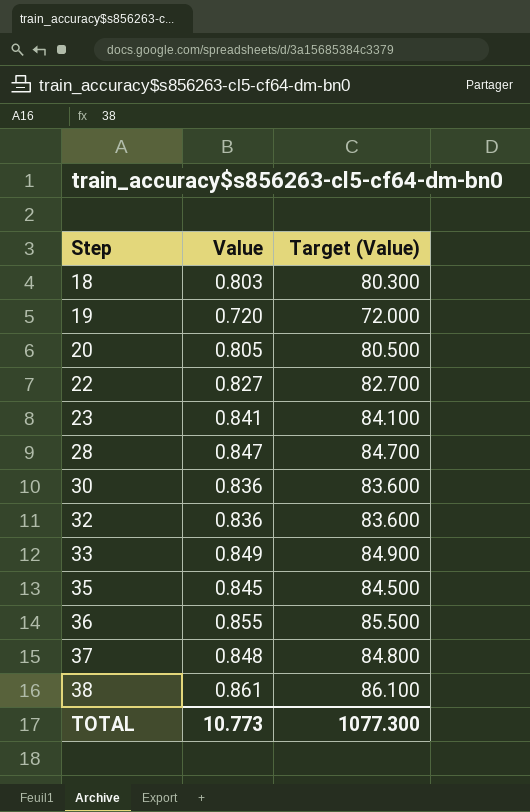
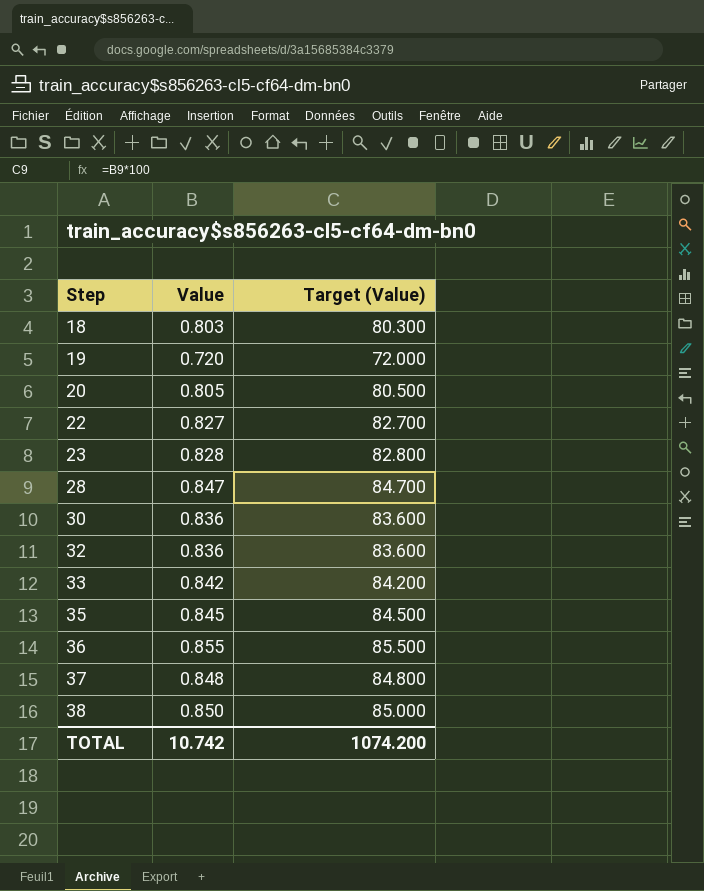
23 | Value: 0.841 -> 0.828
23 | Target (Value): 84.100 -> 82.800
33 | Value: 0.849 -> 0.842
33 | Target (Value): 84.900 -> 84.200
38 | Value: 0.861 -> 0.850
38 | Target (Value): 86.100 -> 85.000
TOTAL | Value: 10.773 -> 10.742
TOTAL | Target (Value): 1077.300 -> 1074.200

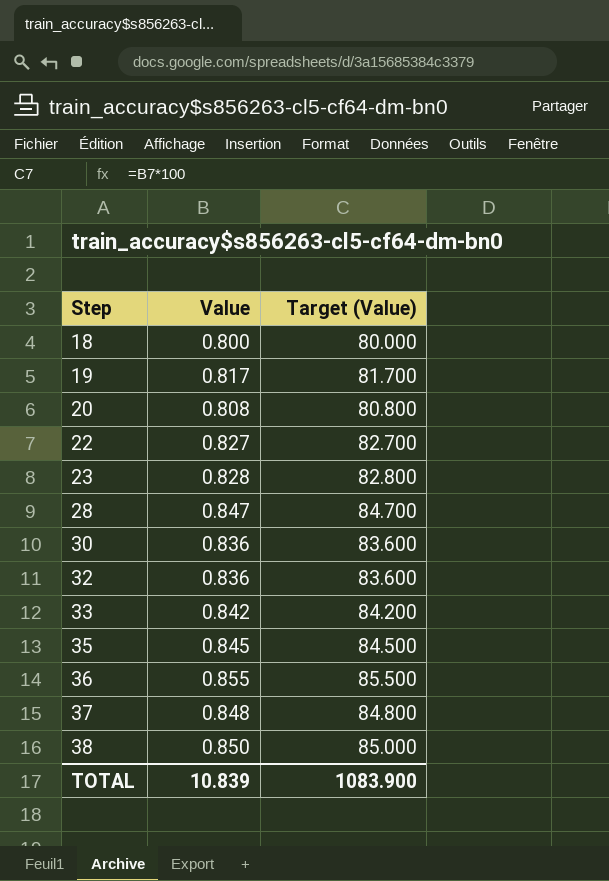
18 | Value: 0.803 -> 0.800
18 | Target (Value): 80.300 -> 80.000
19 | Value: 0.720 -> 0.817
19 | Target (Value): 72.000 -> 81.700
20 | Value: 0.805 -> 0.808
20 | Target (Value): 80.500 -> 80.800
TOTAL | Value: 10.742 -> 10.839
TOTAL | Target (Value): 1074.200 -> 1083.900

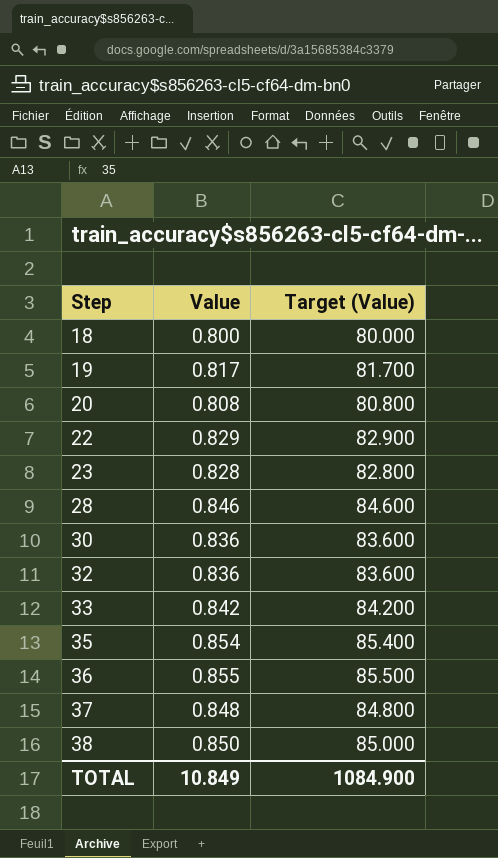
22 | Value: 0.827 -> 0.829
22 | Target (Value): 82.700 -> 82.900
28 | Value: 0.847 -> 0.846
28 | Target (Value): 84.700 -> 84.600
35 | Value: 0.845 -> 0.854
35 | Target (Value): 84.500 -> 85.400
TOTAL | Value: 10.839 -> 10.849
TOTAL | Target (Value): 1083.900 -> 1084.900

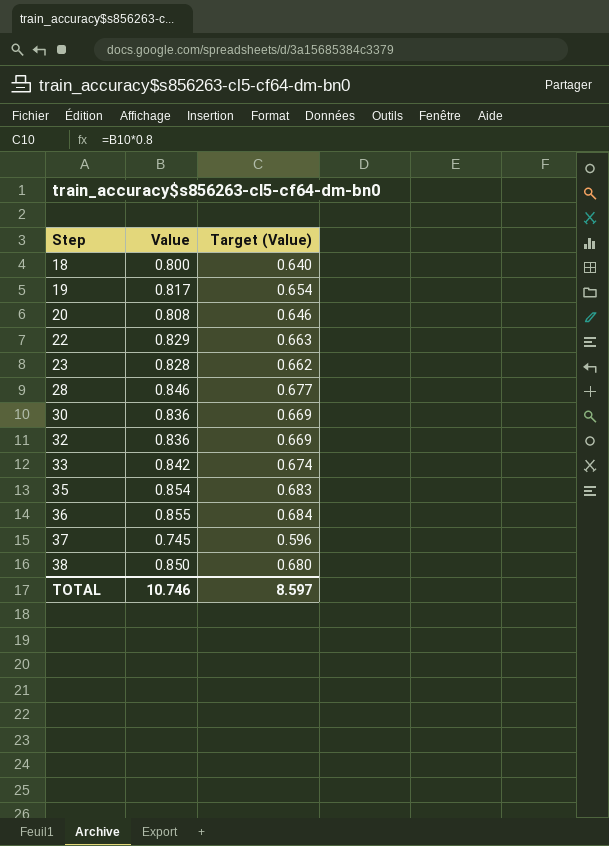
column Target (Value) | formula: [Value] * 100 -> [Value] * 0.8
37 | Value: 0.848 -> 0.745
TOTAL | Value: 10.849 -> 10.746
TOTAL | Target (Value): 1084.900 -> 8.597

